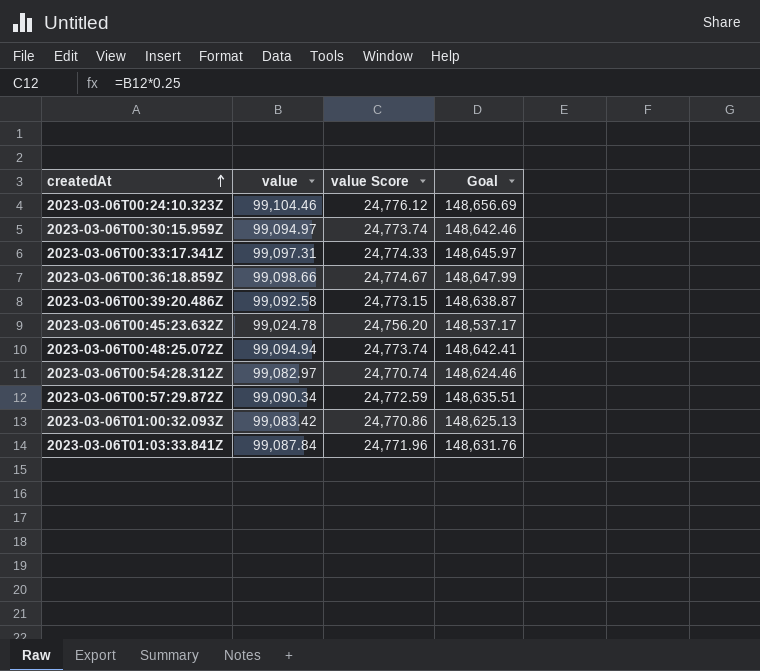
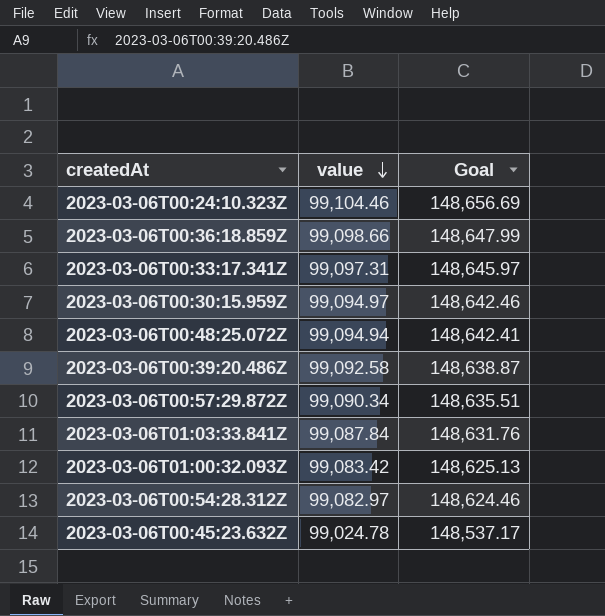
row order: createdAt ascending -> value descending
column value Score | formula: [value] * 0.25 -> none

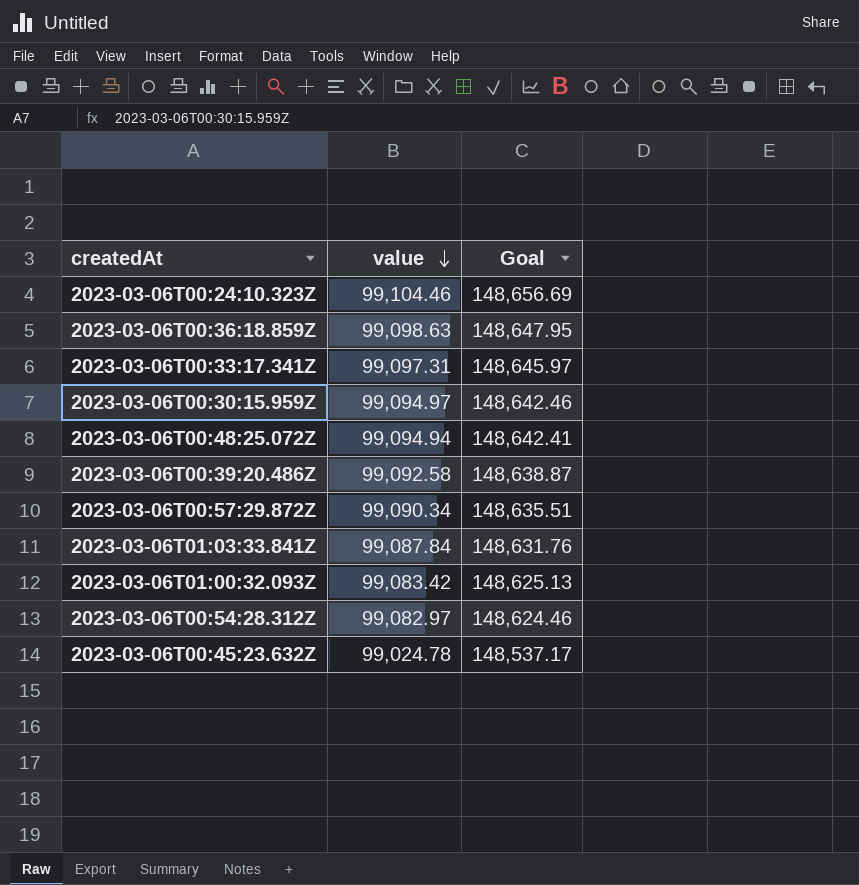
2023-03-06T00:36:18.859Z | value: 99,098.66 -> 99,098.63
2023-03-06T00:36:18.859Z | Goal: 148,647.99 -> 148,647.95

